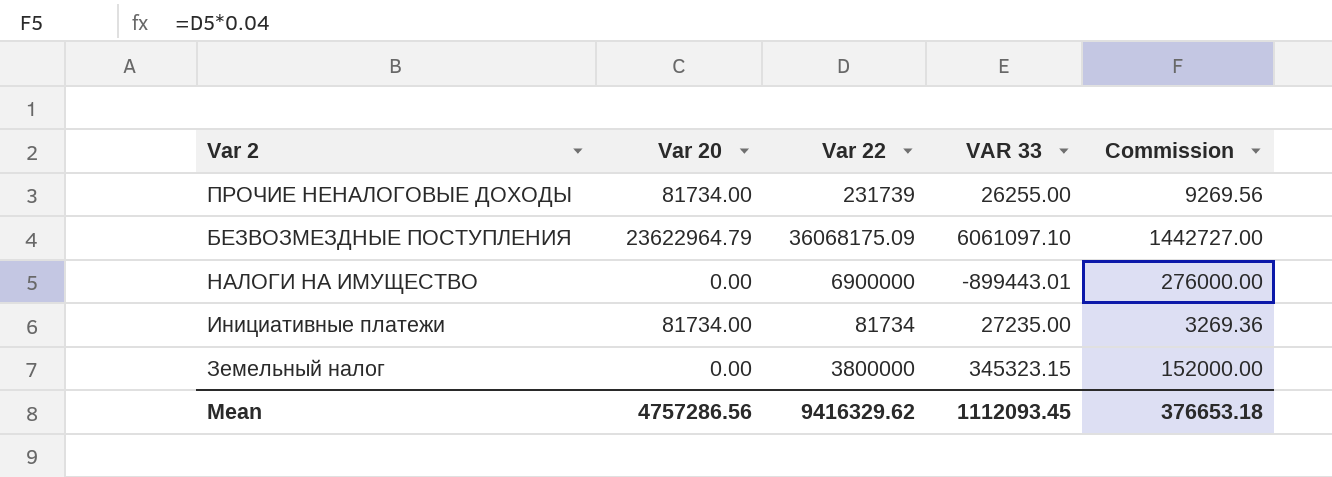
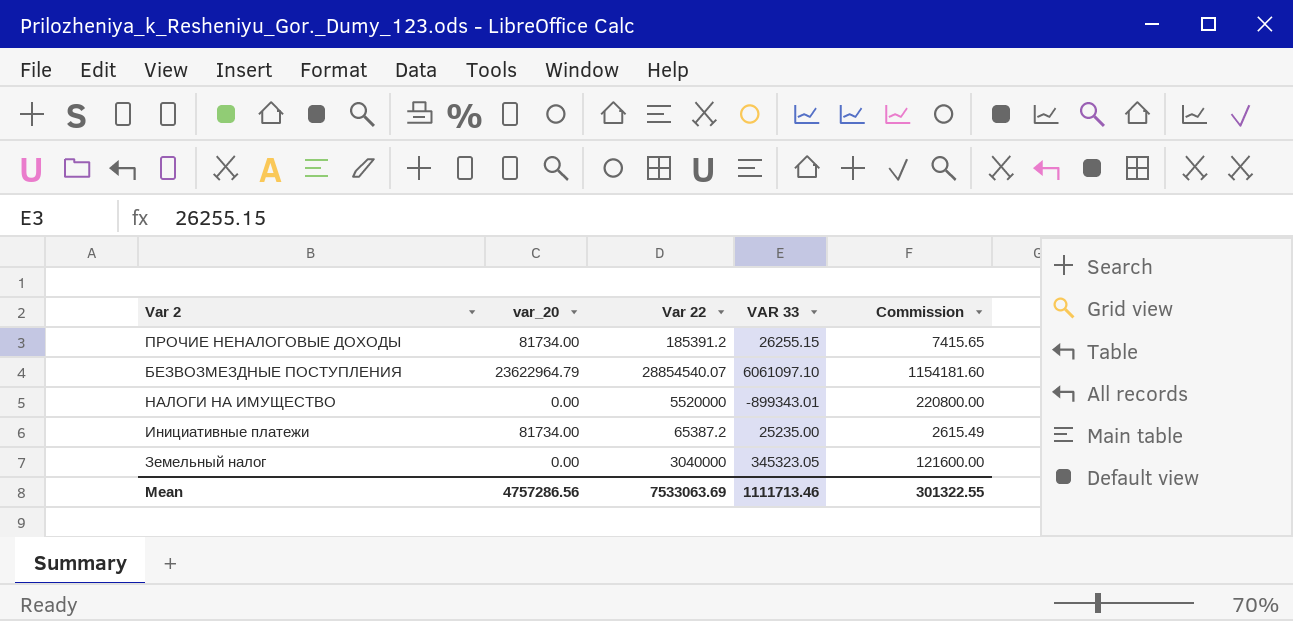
column name: Var 20 -> var_20
ПРОЧИЕ НЕНАЛОГОВЫЕ ДОХОДЫ | Var 22: 231739 -> 185391.2
ПРОЧИЕ НЕНАЛОГОВЫЕ ДОХОДЫ | VAR 33: 26255.00 -> 26255.15
ПРОЧИЕ НЕНАЛОГОВЫЕ ДОХОДЫ | Commission: 9269.56 -> 7415.65
БЕЗВОЗМЕЗДНЫЕ ПОСТУПЛЕНИЯ | Var 22: 36068175.09 -> 28854540.07
БЕЗВОЗМЕЗДНЫЕ ПОСТУПЛЕНИЯ | Commission: 1442727.00 -> 1154181.60
НАЛОГИ НА ИМУЩЕСТВО | Var 22: 6900000 -> 5520000
НАЛОГИ НА ИМУЩЕСТВО | VAR 33: -899443.01 -> -899343.01
НАЛОГИ НА ИМУЩЕСТВО | Commission: 276000.00 -> 220800.00
Инициативные платежи | Var 22: 81734 -> 65387.2
Инициативные платежи | VAR 33: 27235.00 -> 25235.00
Инициативные платежи | Commission: 3269.36 -> 2615.49
Земельный налог | Var 22: 3800000 -> 3040000
Земельный налог | VAR 33: 345323.15 -> 345323.05
Земельный налог | Commission: 152000.00 -> 121600.00
Mean | Var 22: 9416329.62 -> 7533063.69
Mean | VAR 33: 1112093.45 -> 1111713.46
Mean | Commission: 376653.18 -> 301322.55

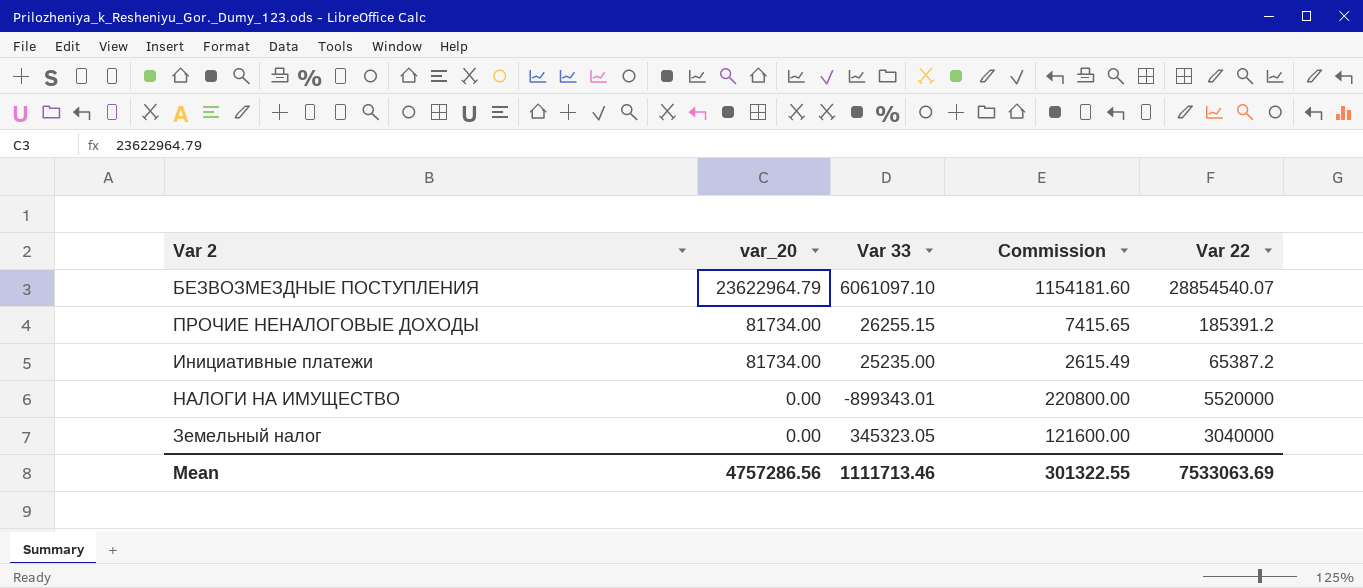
row order: none -> var_20 descending
column name: VAR 33 -> Var 33
column Var 22 | position: 3 -> 5

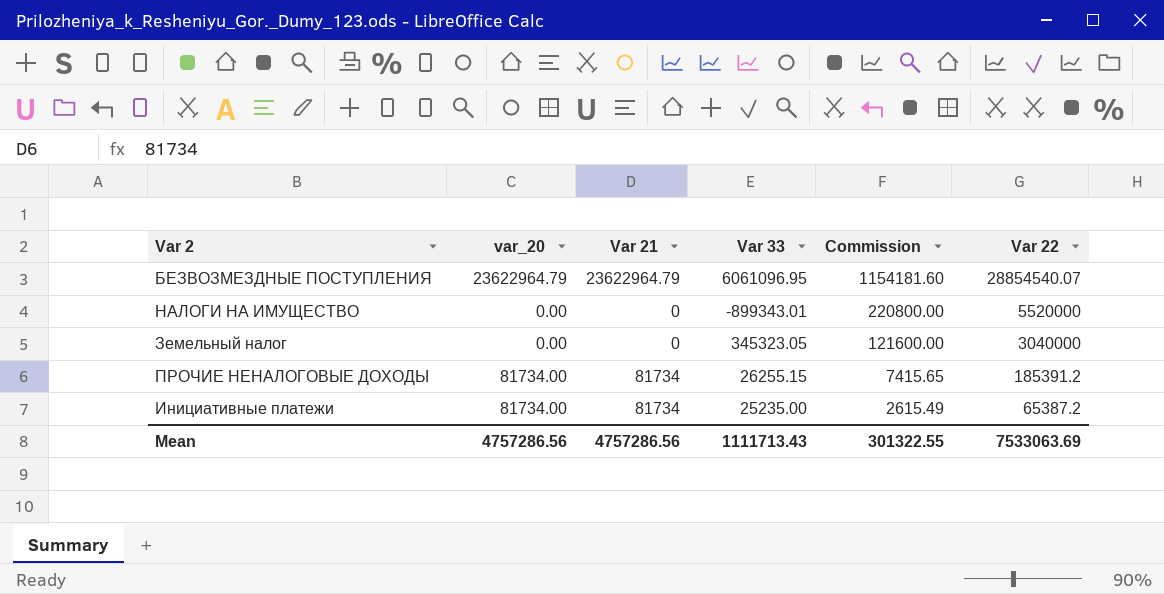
row order: var_20 descending -> Commission descending
column Var 21 | position: none -> 3
БЕЗВОЗМЕЗДНЫЕ ПОСТУПЛЕНИЯ | Var 33: 6061097.10 -> 6061096.95
Mean | Var 33: 1111713.46 -> 1111713.43

